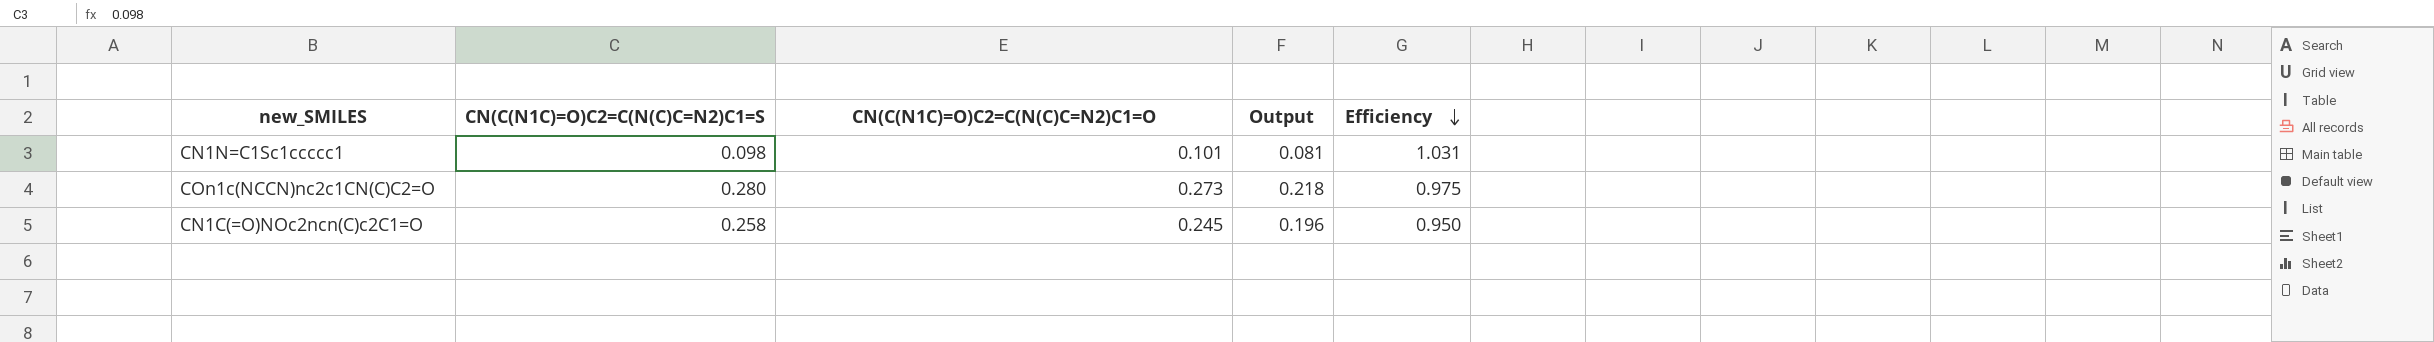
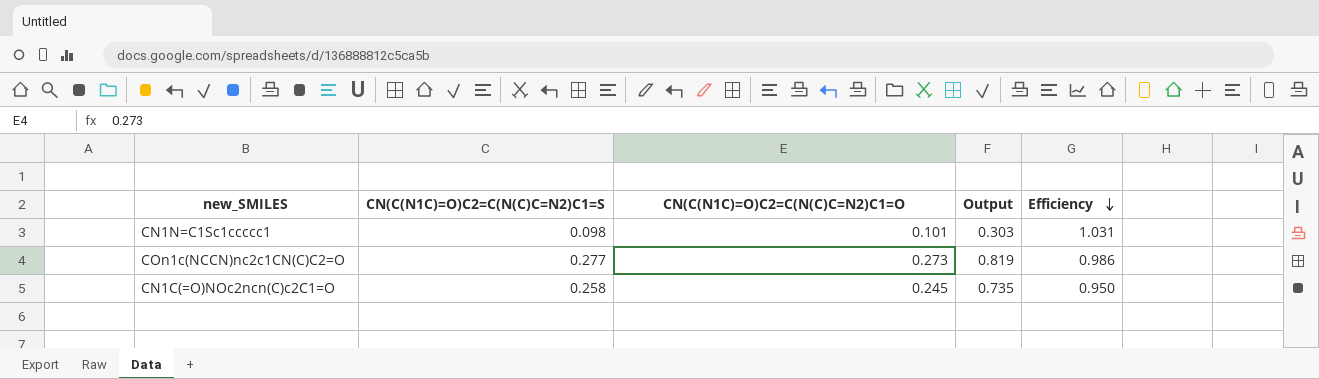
column Output | formula: [CN(C(N1C)=O)C2=C(N(C)C=N2)C1=O] * 0.8 -> [CN(C(N1C)=O)C2=C(N(C)C=N2)C1=O] * 3
COn1c(NCCN)nc2c1CN(C)C2=O | CN(C(N1C)=O)C2=C(N(C)C=N2)C1=S: 0.280 -> 0.277
COn1c(NCCN)nc2c1CN(C)C2=O | Efficiency: 0.975 -> 0.986

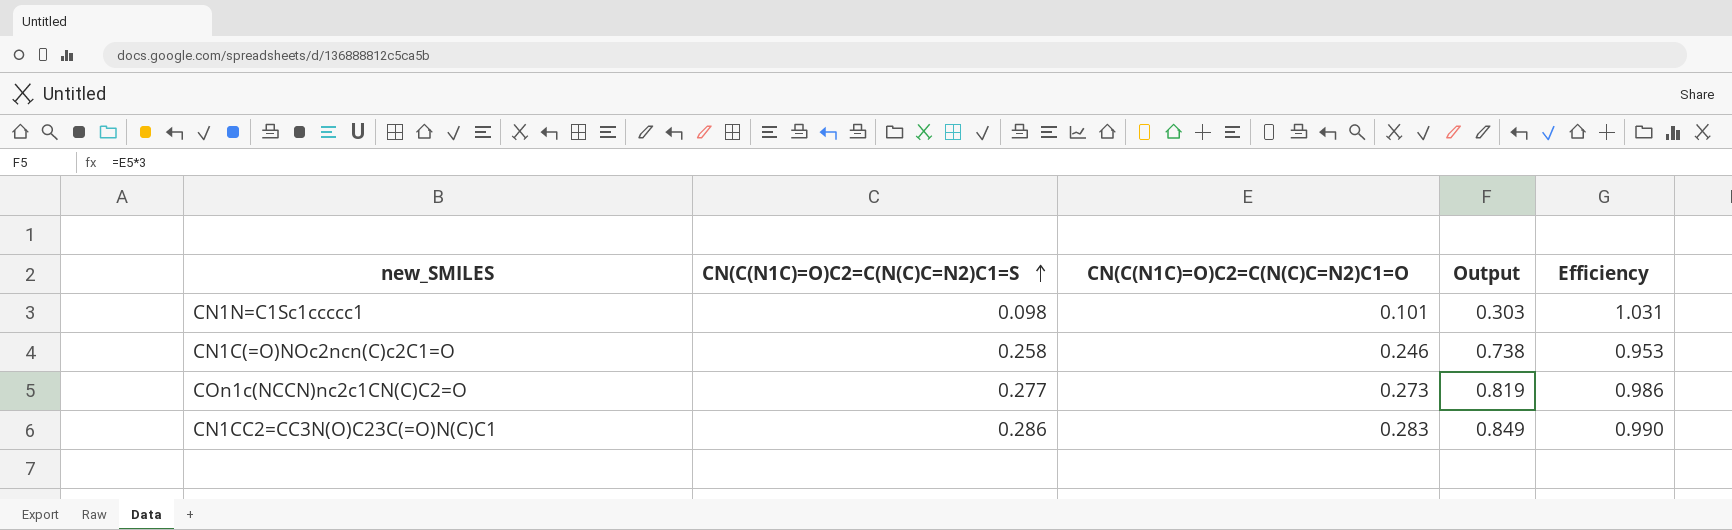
row order: Efficiency descending -> CN(C(N1C)=O)C2=C(N(C)C=N2)C1=S ascending
CN1C(=O)NOc2ncn(C)c2C1=O | CN(C(N1C)=O)C2=C(N(C)C=N2)C1=O: 0.245 -> 0.246
CN1C(=O)NOc2ncn(C)c2C1=O | Output: 0.735 -> 0.738
CN1C(=O)NOc2ncn(C)c2C1=O | Efficiency: 0.950 -> 0.953
row CN1CC2=CC3N(O)C23C(=O)N(C)C1: none -> 0.286 | 0.283 | 0.849 | 0.990

